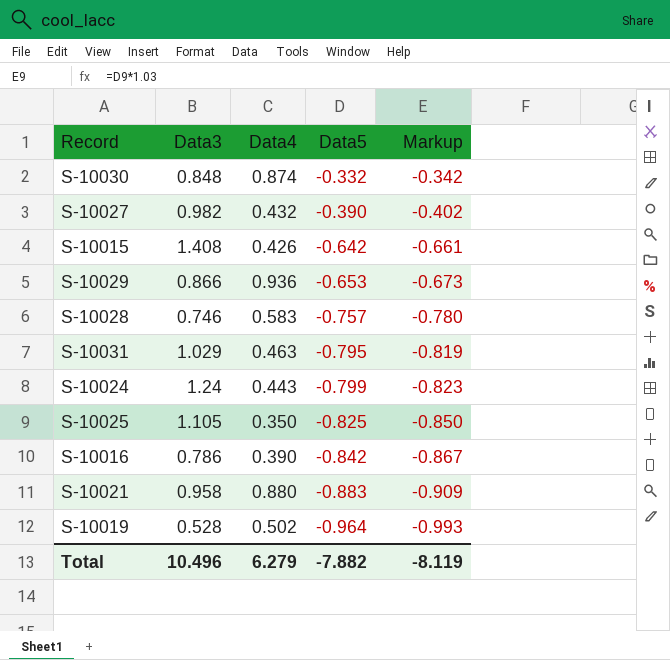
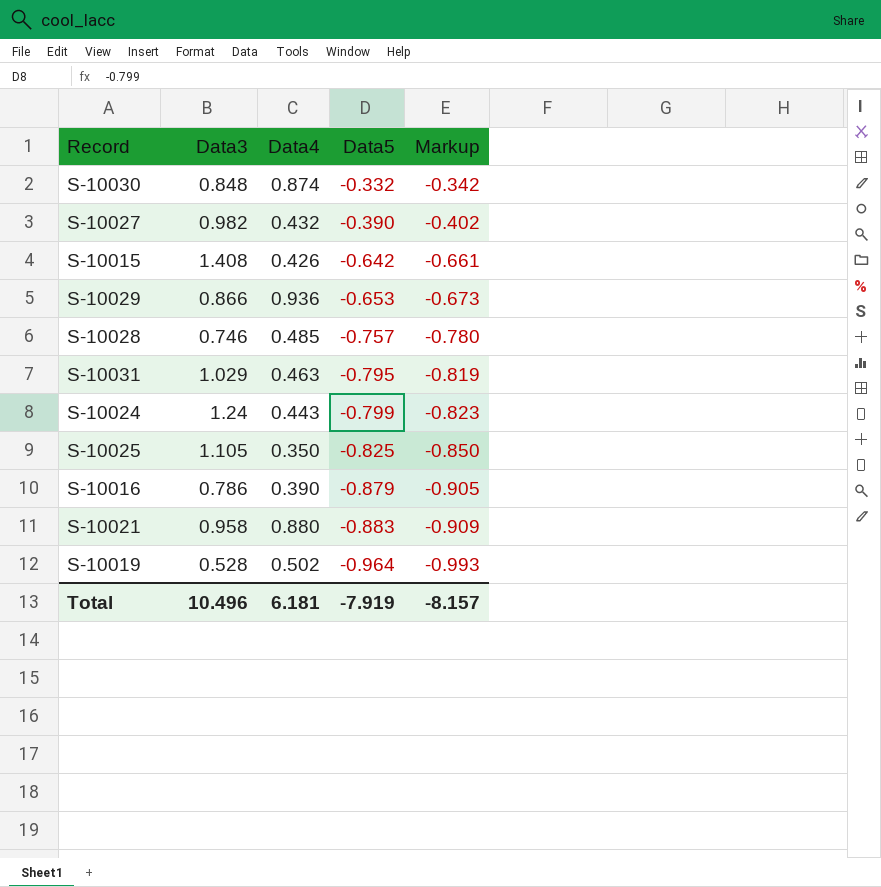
S-10028 | Data4: 0.583 -> 0.485
S-10016 | Data5: -0.842 -> -0.879
S-10016 | Markup: -0.867 -> -0.905
Total | Data4: 6.279 -> 6.181
Total | Data5: -7.882 -> -7.919
Total | Markup: -8.119 -> -8.157

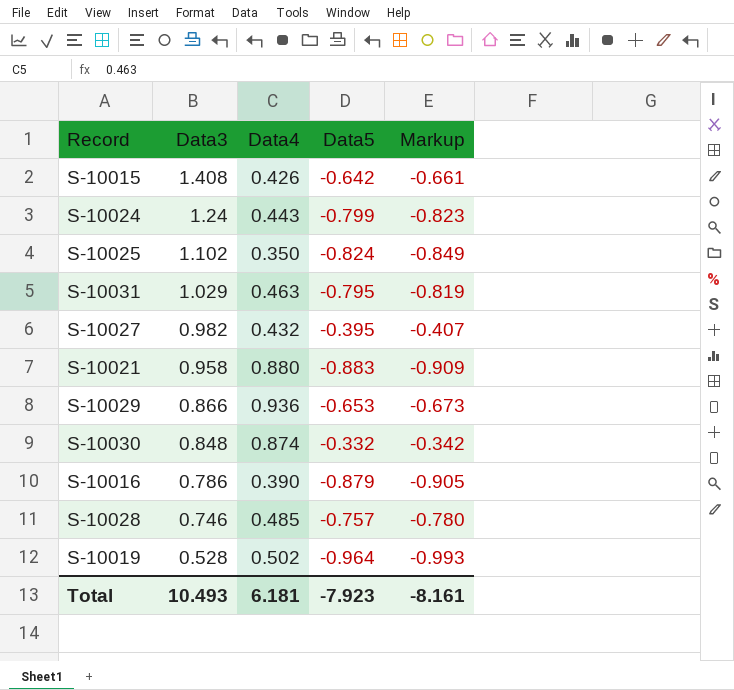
row order: Data5 descending -> Data3 descending
S-10025 | Data3: 1.105 -> 1.102
S-10025 | Data5: -0.825 -> -0.824
S-10025 | Markup: -0.850 -> -0.849
S-10027 | Data5: -0.390 -> -0.395
S-10027 | Markup: -0.402 -> -0.407
Total | Data3: 10.496 -> 10.493
Total | Data5: -7.919 -> -7.923
Total | Markup: -8.157 -> -8.161

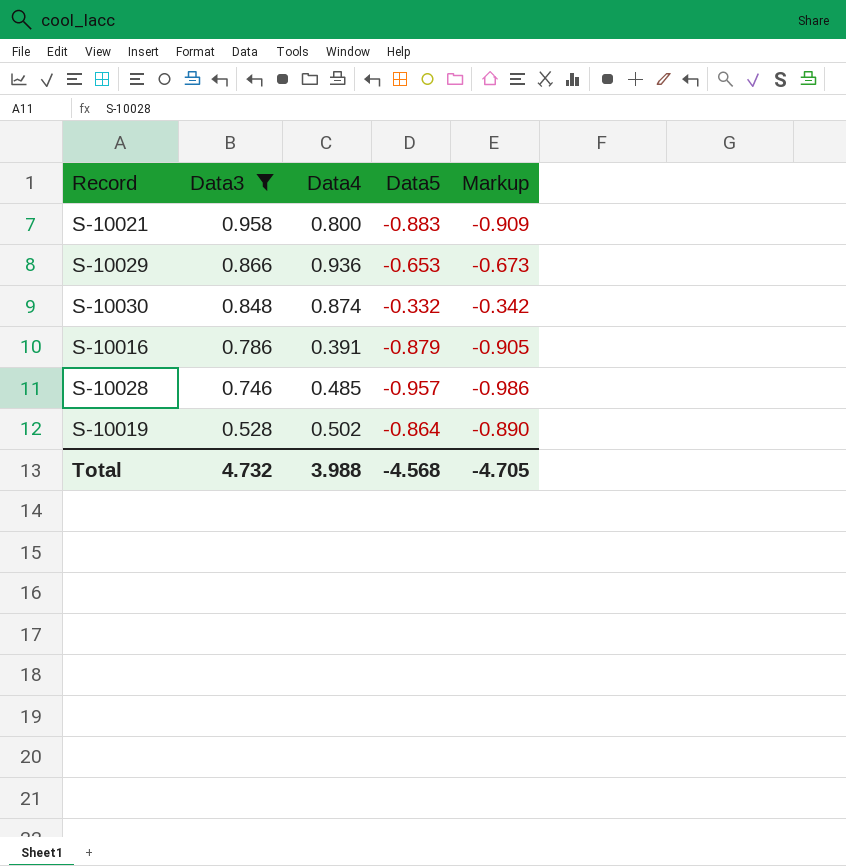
filter: none -> Data3 <= 0.958
S-10021 | Data4: 0.880 -> 0.800
S-10016 | Data4: 0.390 -> 0.391
S-10028 | Data5: -0.757 -> -0.957
S-10028 | Markup: -0.780 -> -0.986
S-10019 | Data5: -0.964 -> -0.864
S-10019 | Markup: -0.993 -> -0.890
Total | Data3: 10.493 -> 4.732
Total | Data4: 6.181 -> 3.988
Total | Data5: -7.923 -> -4.568
Total | Markup: -8.161 -> -4.705

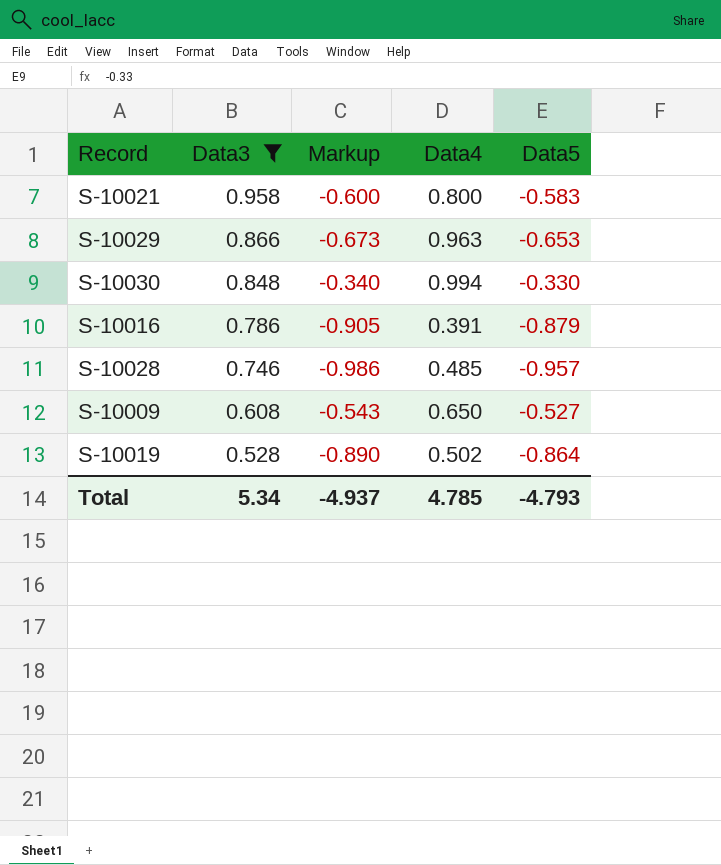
column Markup | position: 5 -> 3
S-10021 | Markup: -0.909 -> -0.600
S-10021 | Data5: -0.883 -> -0.583
S-10029 | Data4: 0.936 -> 0.963
S-10030 | Markup: -0.342 -> -0.340
S-10030 | Data4: 0.874 -> 0.994
S-10030 | Data5: -0.332 -> -0.330
row S-10009: none -> 0.608 | -0.543 | 0.650 | -0.527
Total | Data3: 4.732 -> 5.34
Total | Markup: -4.705 -> -4.937
Total | Data4: 3.988 -> 4.785
Total | Data5: -4.568 -> -4.793

